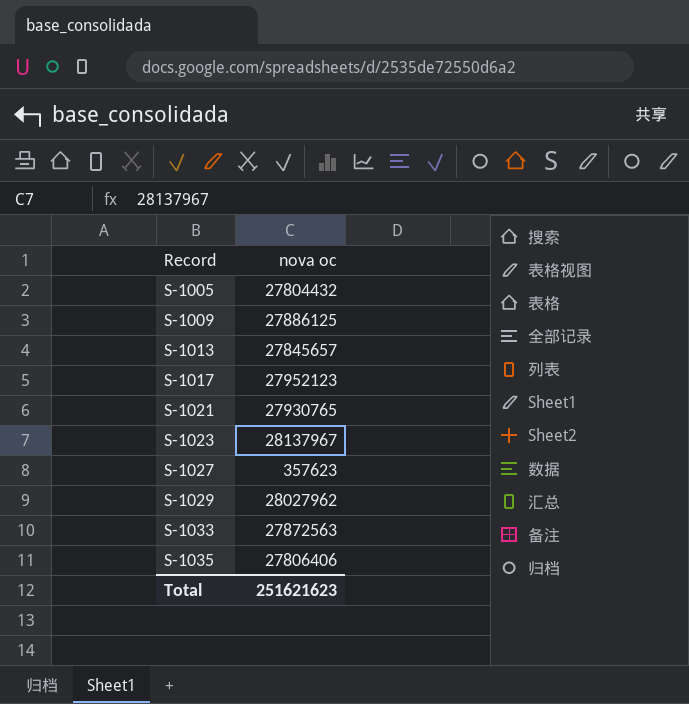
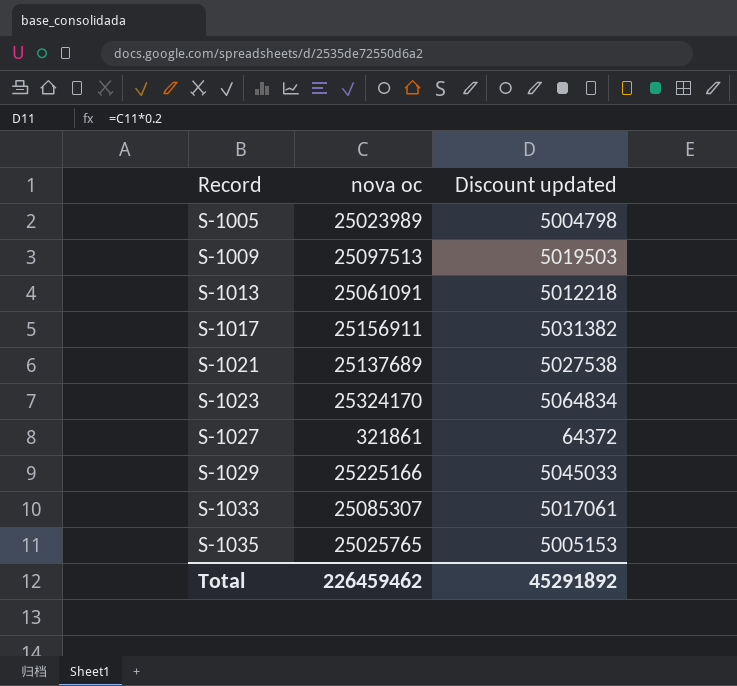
column Discount updated | formula: none -> [nova oc] * 0.2
S-1005 | nova oc: 27804432 -> 25023989
S-1009 | nova oc: 27886125 -> 25097513
S-1013 | nova oc: 27845657 -> 25061091
S-1017 | nova oc: 27952123 -> 25156911
S-1021 | nova oc: 27930765 -> 25137689
S-1023 | nova oc: 28137967 -> 25324170
S-1027 | nova oc: 357623 -> 321861
S-1029 | nova oc: 28027962 -> 25225166
S-1033 | nova oc: 27872563 -> 25085307
S-1035 | nova oc: 27806406 -> 25025765
Total | nova oc: 251621623 -> 226459462

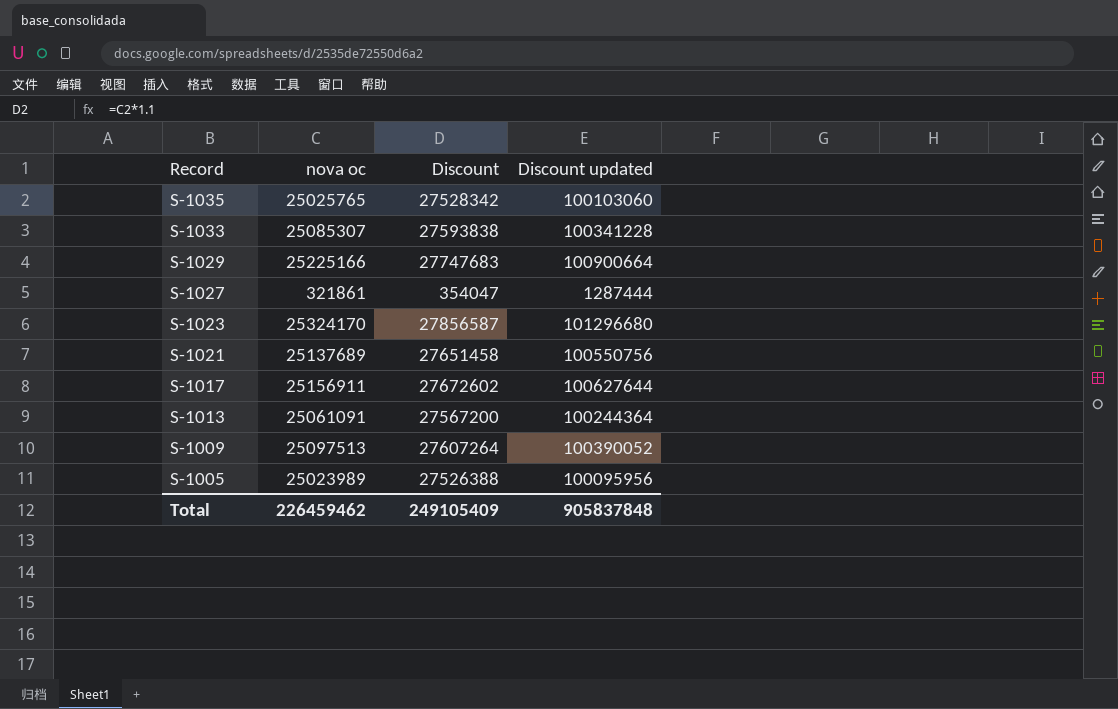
row order: Record ascending -> Record descending
column Discount | formula: none -> [nova oc] * 1.1
column Discount updated | formula: [nova oc] * 0.2 -> [nova oc] * 4
Total | Discount updated: 45291892 -> 905837848

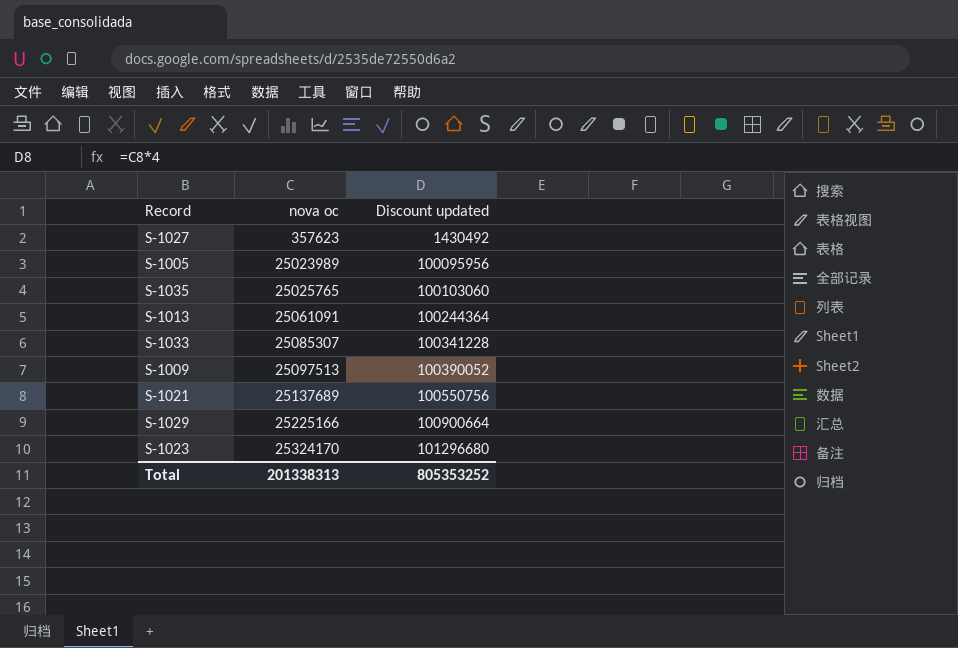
row order: Record descending -> nova oc ascending
column Discount | formula: [nova oc] * 1.1 -> none
row S-1017: 25156911 | 27672602 | 100627644 -> none
S-1027 | nova oc: 321861 -> 357623
S-1027 | Discount updated: 1287444 -> 1430492
Total | nova oc: 226459462 -> 201338313
Total | Discount updated: 905837848 -> 805353252

